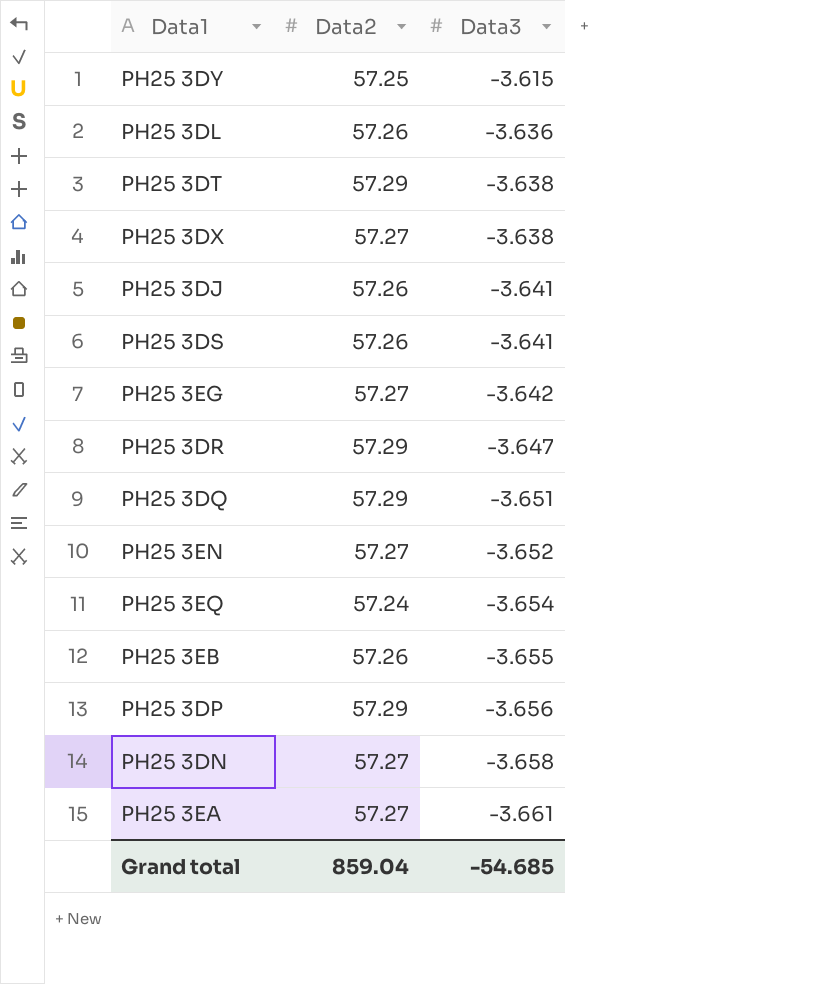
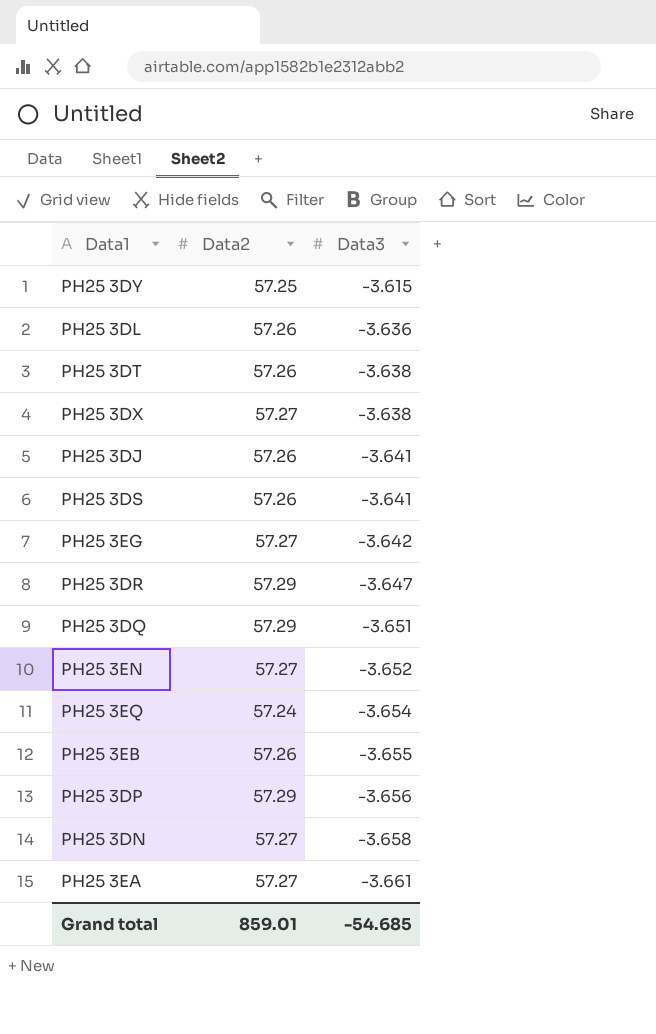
PH25 3DT | Data2: 57.29 -> 57.26
Grand total | Data2: 859.04 -> 859.01

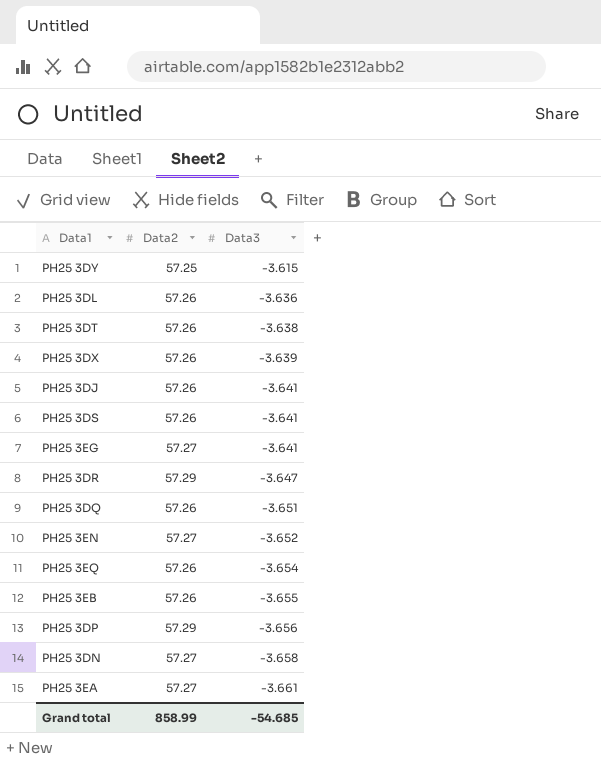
PH25 3DX | Data2: 57.27 -> 57.26
PH25 3DX | Data3: -3.638 -> -3.639
PH25 3EG | Data3: -3.642 -> -3.641
PH25 3DQ | Data2: 57.29 -> 57.26
PH25 3EQ | Data2: 57.24 -> 57.26
Grand total | Data2: 859.01 -> 858.99

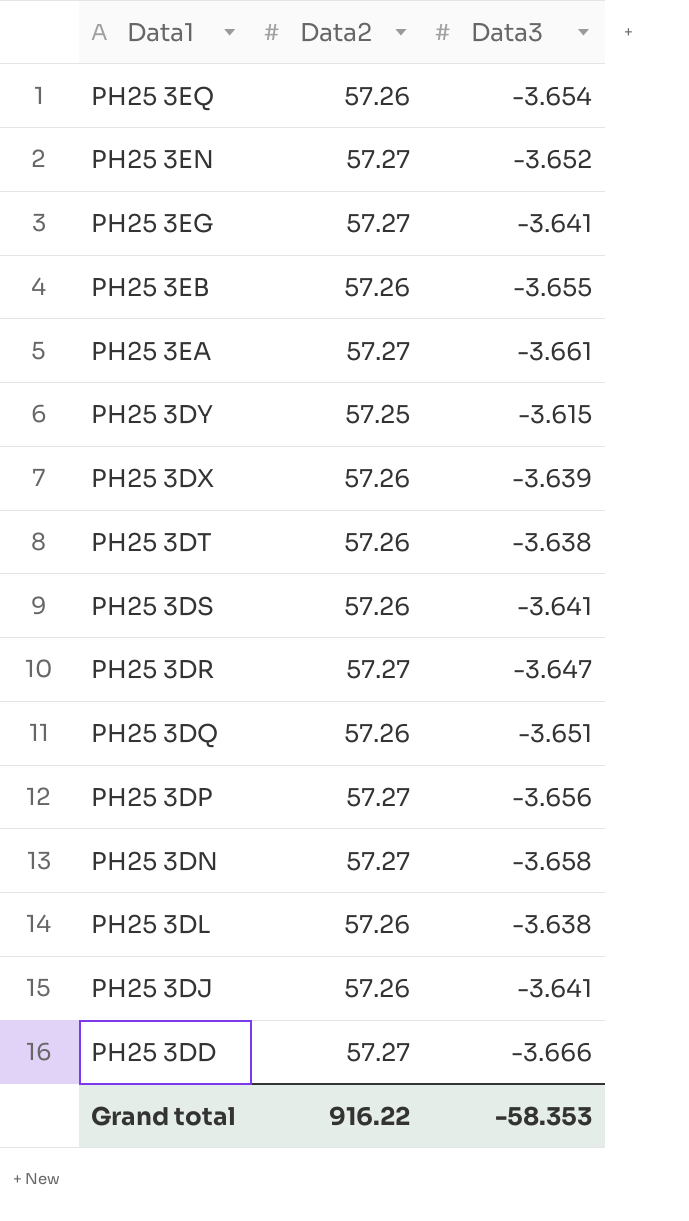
row order: Data3 descending -> Data1 descending
PH25 3DR | Data2: 57.29 -> 57.27
PH25 3DP | Data2: 57.29 -> 57.27
PH25 3DL | Data3: -3.636 -> -3.638
row PH25 3DD: none -> 57.27 | -3.666
Grand total | Data2: 858.99 -> 916.22
Grand total | Data3: -54.685 -> -58.353

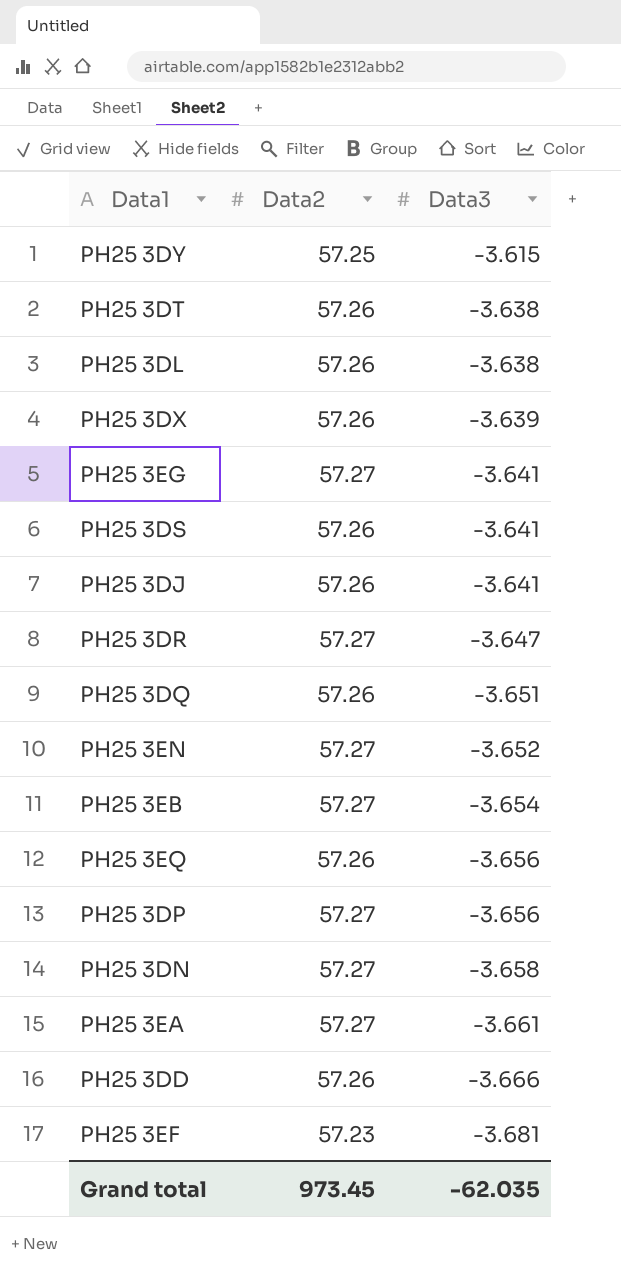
row order: Data1 descending -> Data3 descending
PH25 3EB | Data2: 57.26 -> 57.27
PH25 3EB | Data3: -3.655 -> -3.654
PH25 3EQ | Data3: -3.654 -> -3.656
PH25 3DD | Data2: 57.27 -> 57.26
row PH25 3EF: none -> 57.23 | -3.681
Grand total | Data2: 916.22 -> 973.45
Grand total | Data3: -58.353 -> -62.035

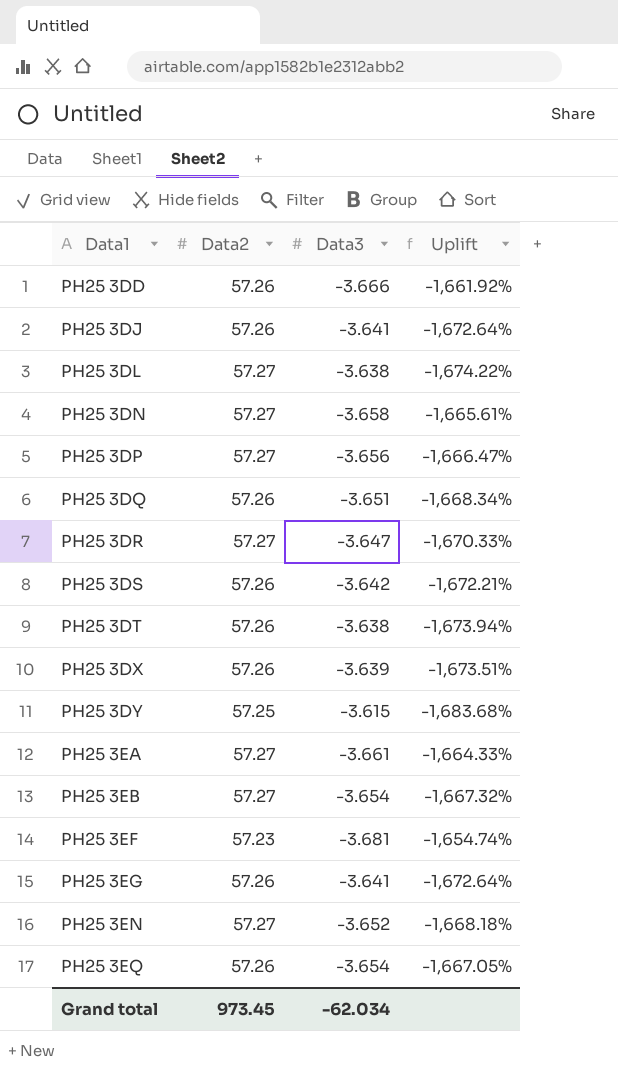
row order: Data3 descending -> Data1 ascending
column Uplift | formula: none -> ([Data2] - [Data3]) / [Data3]
PH25 3DL | Data2: 57.26 -> 57.27
PH25 3DS | Data3: -3.641 -> -3.642
PH25 3EG | Data2: 57.27 -> 57.26
PH25 3EQ | Data3: -3.656 -> -3.654
Grand total | Data3: -62.035 -> -62.034

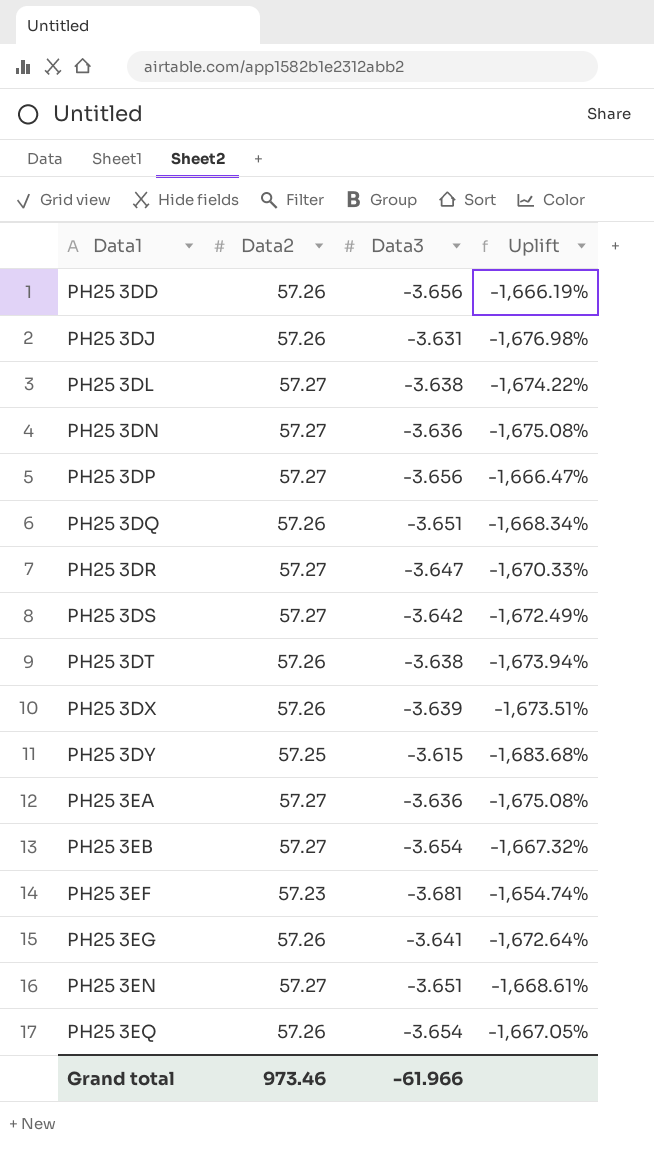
PH25 3DD | Data3: -3.666 -> -3.656
PH25 3DD | Uplift: -1,661.92% -> -1,666.19%
PH25 3DJ | Data3: -3.641 -> -3.631
PH25 3DJ | Uplift: -1,672.64% -> -1,676.98%
PH25 3DN | Data3: -3.658 -> -3.636
PH25 3DN | Uplift: -1,665.61% -> -1,675.08%
PH25 3DS | Data2: 57.26 -> 57.27
PH25 3DS | Uplift: -1,672.21% -> -1,672.49%
PH25 3EA | Data3: -3.661 -> -3.636
PH25 3EA | Uplift: -1,664.33% -> -1,675.08%
PH25 3EN | Data3: -3.652 -> -3.651
PH25 3EN | Uplift: -1,668.18% -> -1,668.61%
Grand total | Data2: 973.45 -> 973.46
Grand total | Data3: -62.034 -> -61.966

